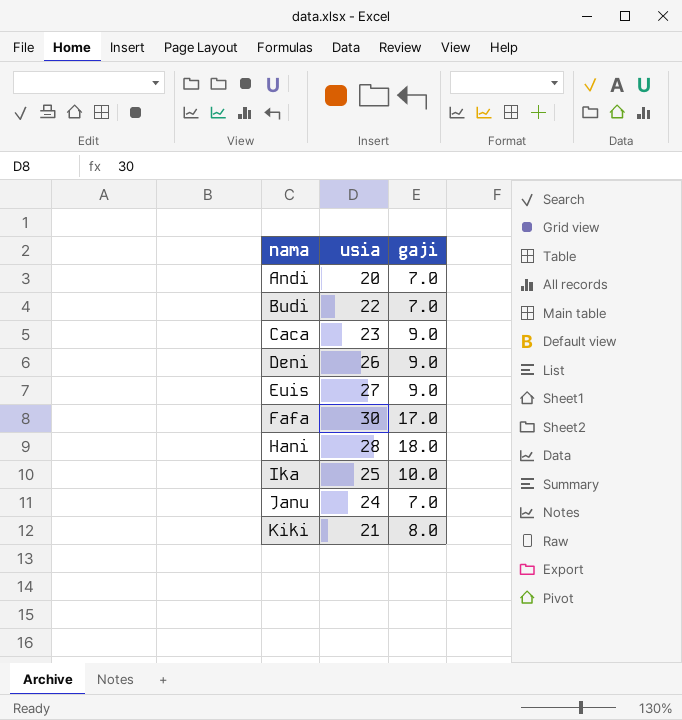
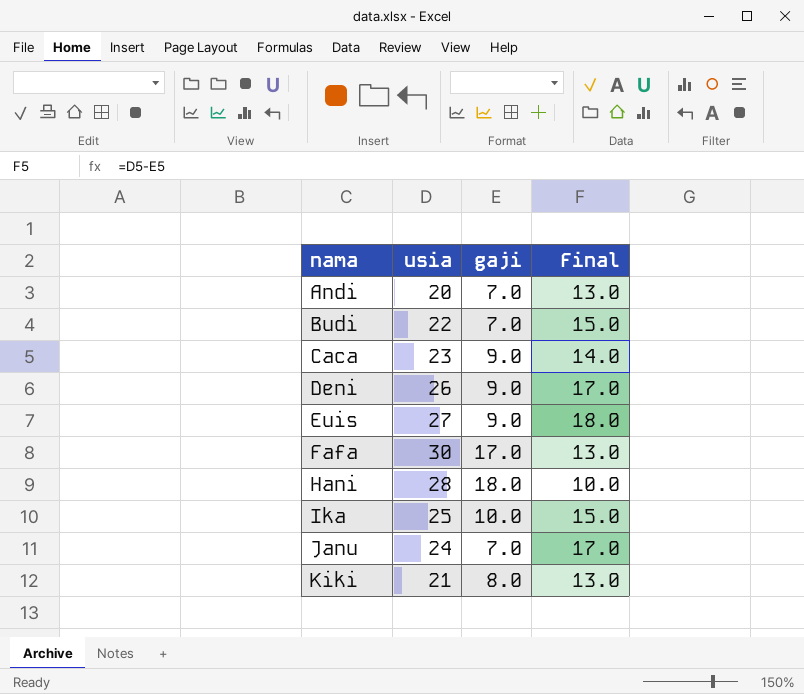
column Final | formula: none -> [usia] - [gaji]

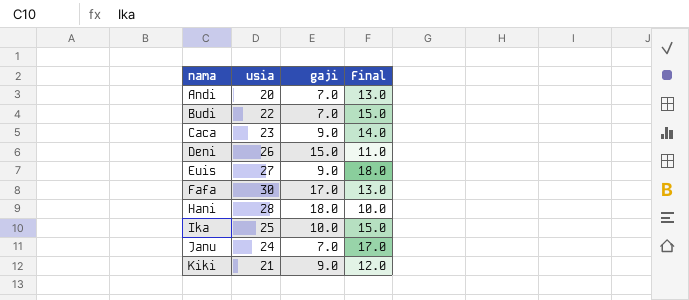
Deni | gaji: 9.0 -> 15.0
Deni | Final: 17.0 -> 11.0
Kiki | gaji: 8.0 -> 9.0
Kiki | Final: 13.0 -> 12.0

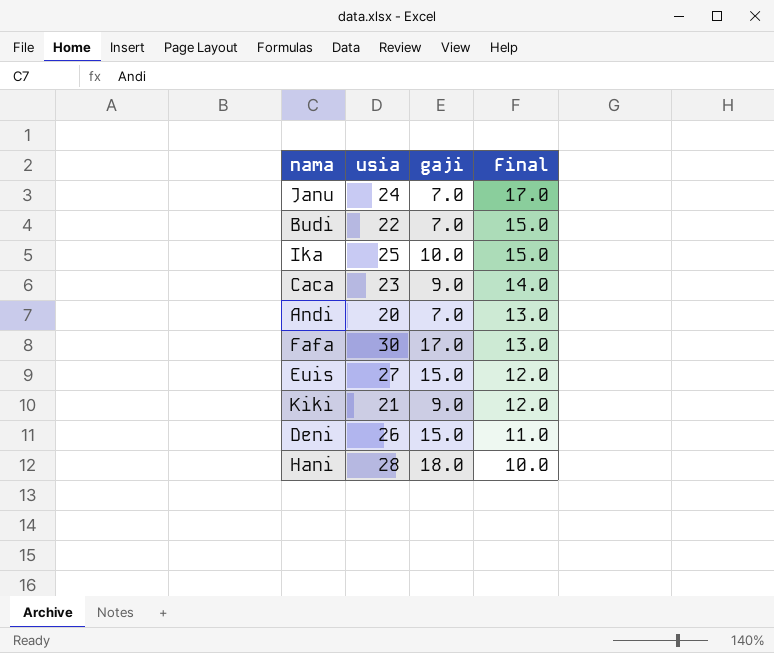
row order: nama ascending -> Final descending
Euis | gaji: 9.0 -> 15.0
Euis | Final: 18.0 -> 12.0

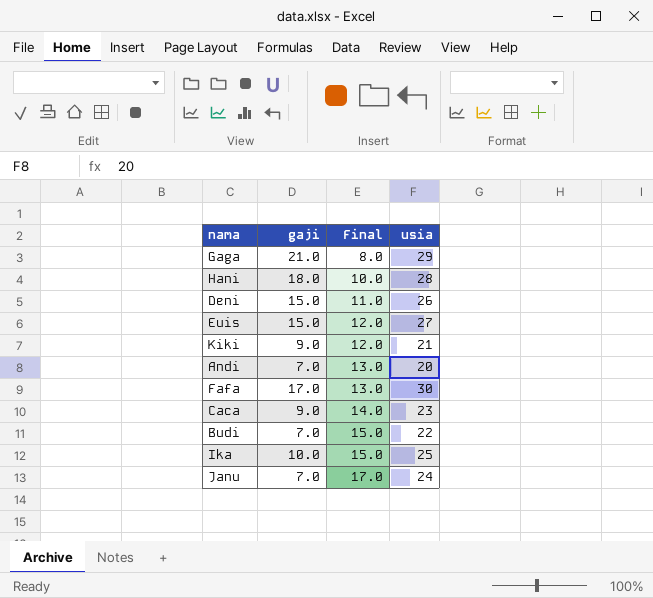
row order: Final descending -> Final ascending
column usia | position: 2 -> 4
row Gaga: none -> 21.0 | 8.0 | 29

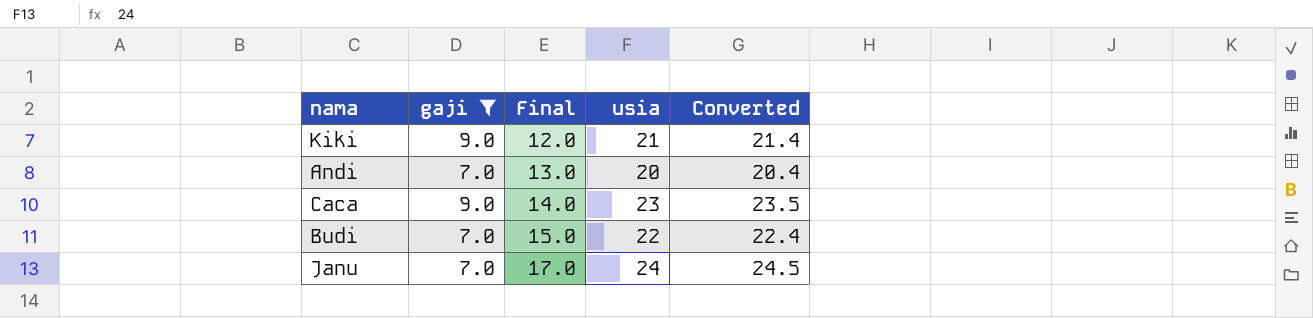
filter: none -> gaji <= 9.0
column Converted | formula: none -> [usia] * 1.02

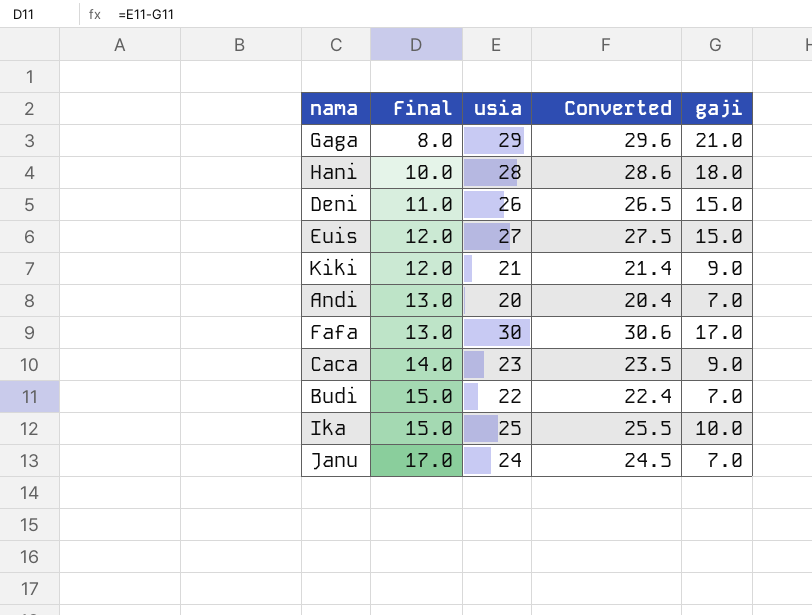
filter: gaji <= 9.0 -> none
column gaji | position: 2 -> 5

